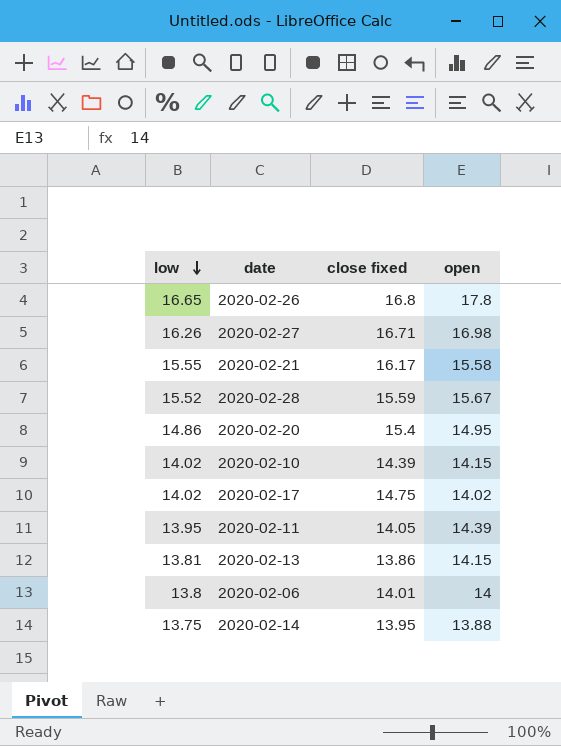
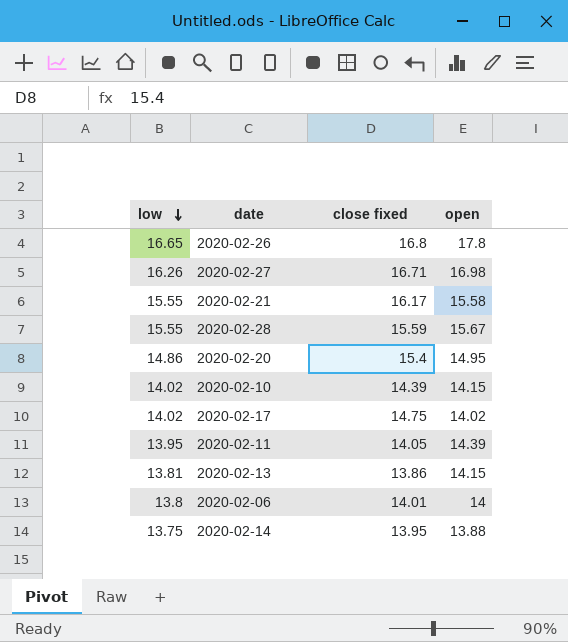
2020-02-28 | low: 15.52 -> 15.55

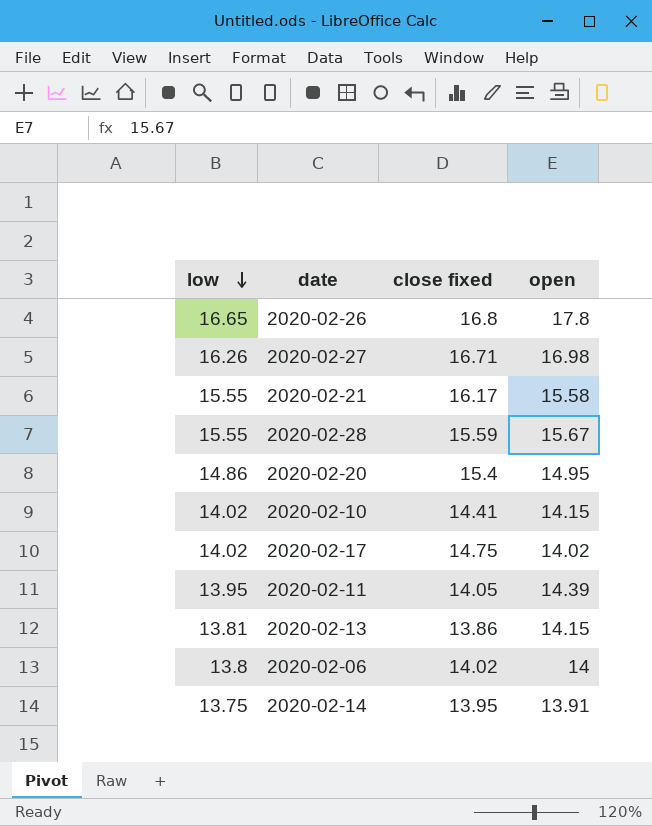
2020-02-10 | close fixed: 14.39 -> 14.41
2020-02-06 | close fixed: 14.01 -> 14.02
2020-02-14 | open: 13.88 -> 13.91

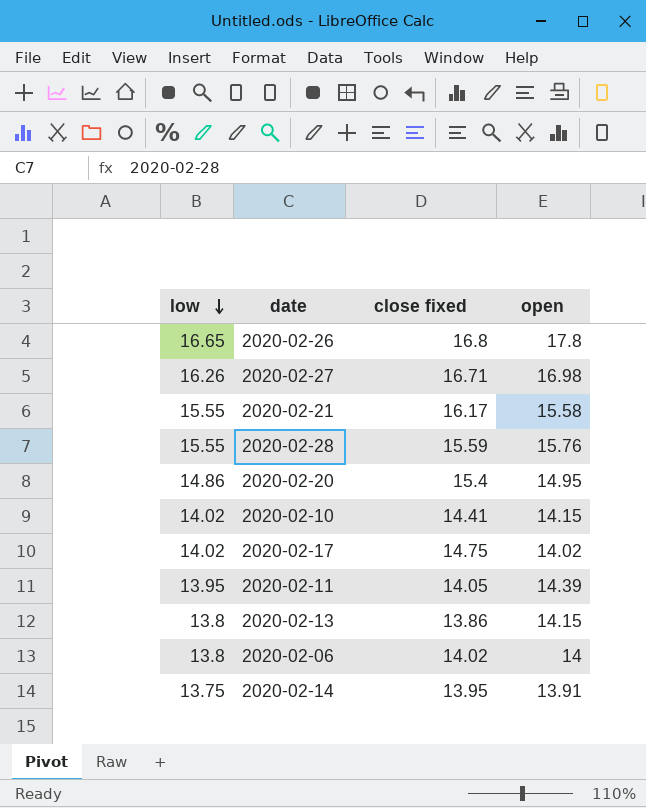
2020-02-28 | open: 15.67 -> 15.76
2020-02-13 | low: 13.81 -> 13.8

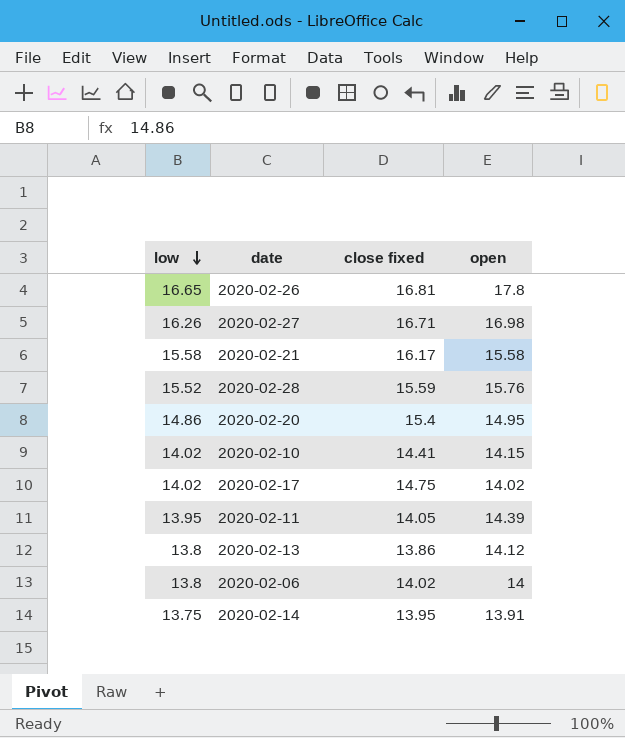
2020-02-26 | close fixed: 16.8 -> 16.81
2020-02-21 | low: 15.55 -> 15.58
2020-02-28 | low: 15.55 -> 15.52
2020-02-13 | open: 14.15 -> 14.12

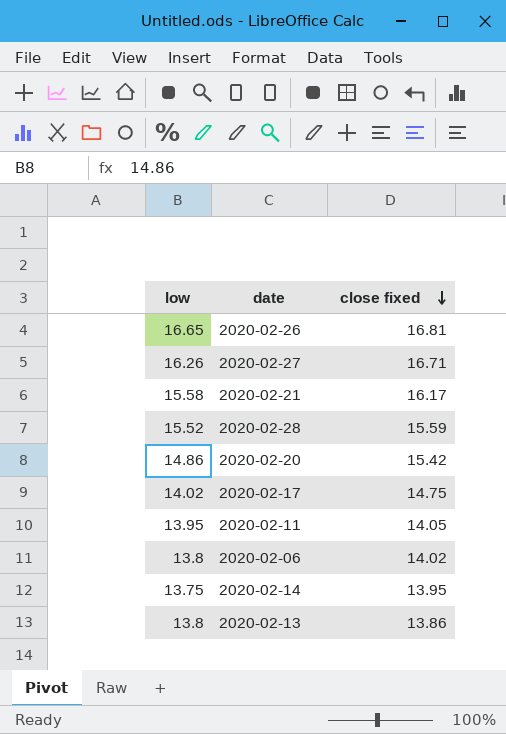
row order: low descending -> close fixed descending
column open | position: 4 -> none
row 2020-02-10: 14.02 | 14.41 | 14.15 -> none
2020-02-20 | close fixed: 15.4 -> 15.42

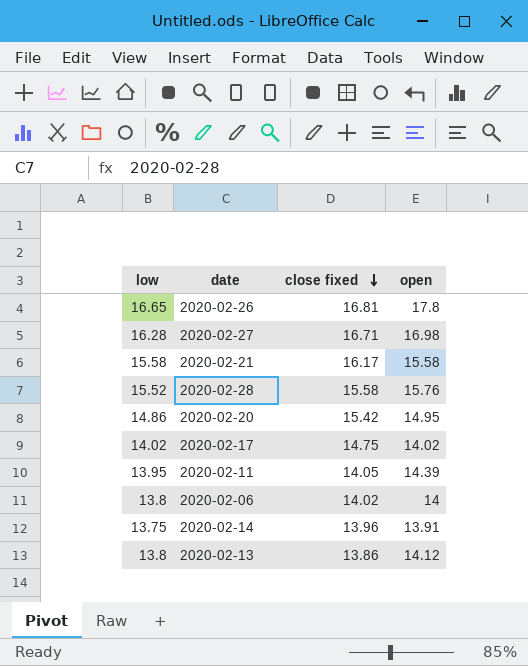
column open | position: none -> 4
2020-02-27 | low: 16.26 -> 16.28
2020-02-28 | close fixed: 15.59 -> 15.58
2020-02-14 | close fixed: 13.95 -> 13.96

